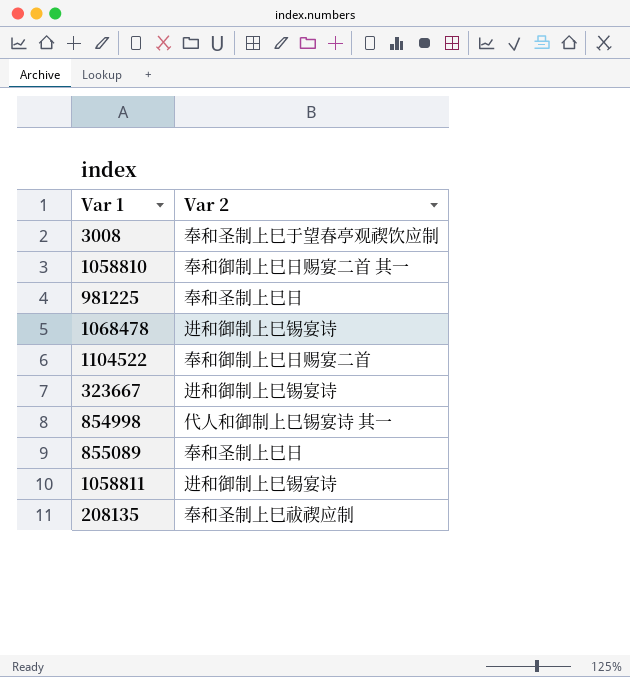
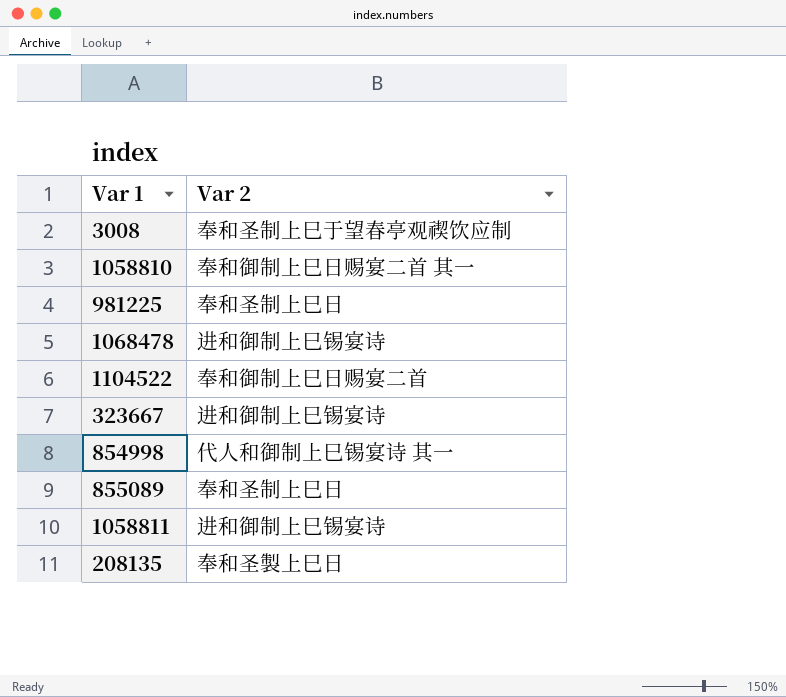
208135 | Var 2: 奉和圣制上巳祓禊应制 -> 奉和圣製上巳日

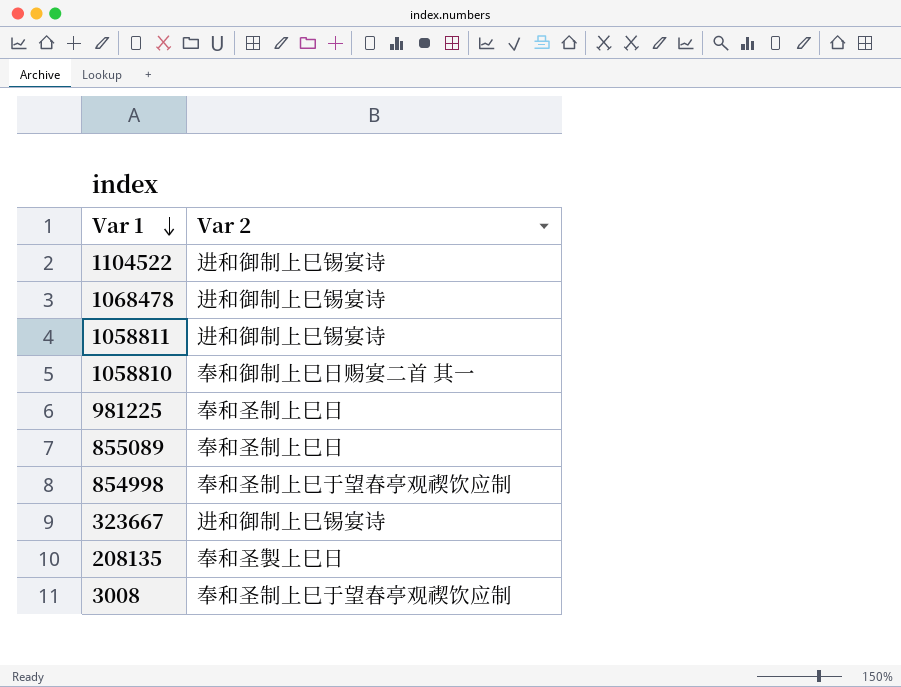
row order: none -> Var 1 descending
1104522 | Var 2: 奉和御制上巳日赐宴二首 -> 进和御制上巳锡宴诗
854998 | Var 2: 代人和御制上巳锡宴诗 其一 -> 奉和圣制上巳于望春亭观禊饮应制

